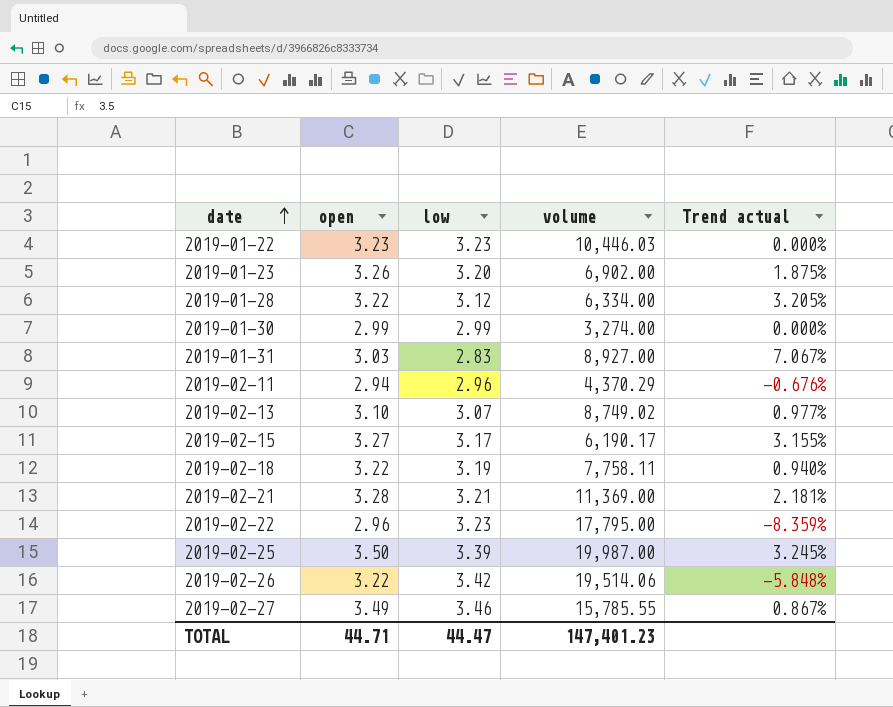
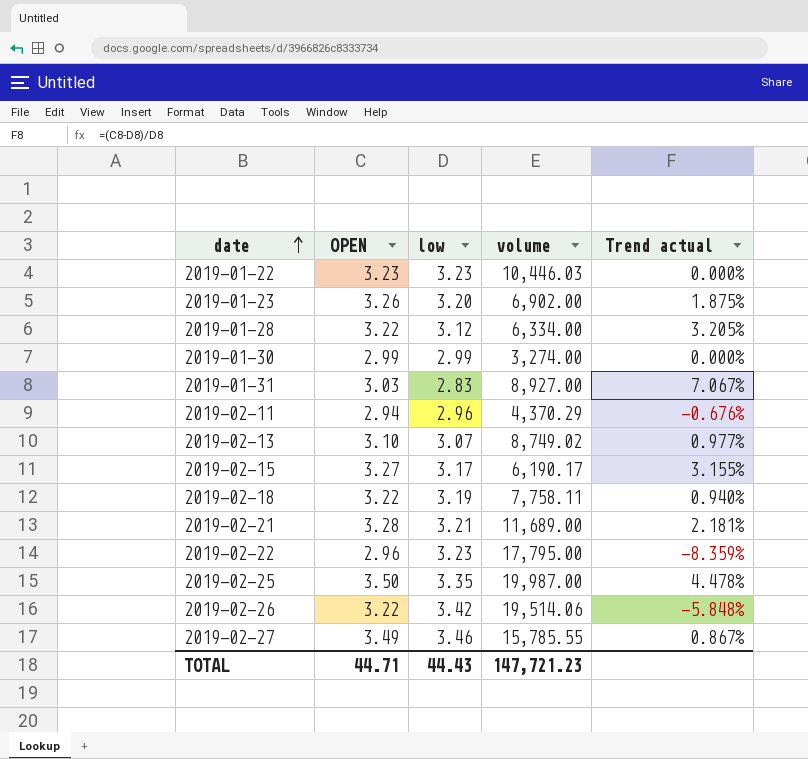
column name: open -> OPEN
2019-02-21 | volume: 11,369.00 -> 11,689.00
2019-02-25 | low: 3.39 -> 3.35
2019-02-25 | Trend actual: 3.245% -> 4.478%
TOTAL | low: 44.47 -> 44.43
TOTAL | volume: 147,401.23 -> 147,721.23

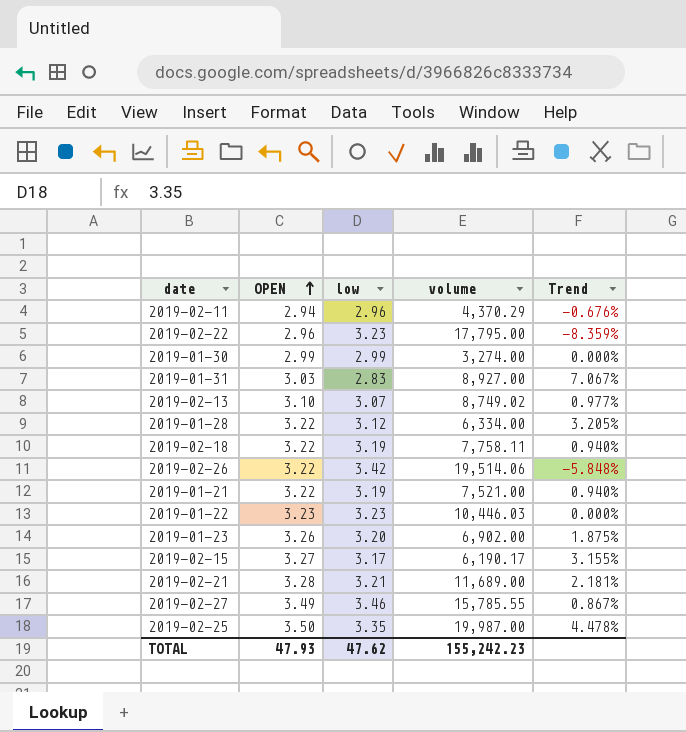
row order: date ascending -> OPEN ascending
column name: Trend actual -> Trend
row 2019-01-21: none -> 3.22 | 3.19 | 7,521.00 | 0.940%
TOTAL | OPEN: 44.71 -> 47.93
TOTAL | low: 44.43 -> 47.62
TOTAL | volume: 147,721.23 -> 155,242.23

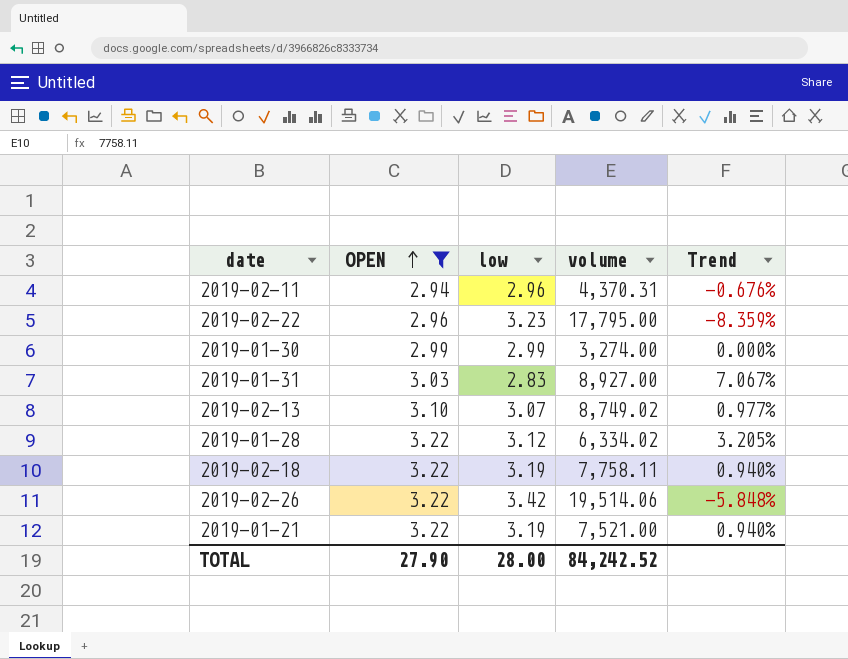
filter: none -> OPEN <= 3.22
2019-02-11 | volume: 4,370.29 -> 4,370.31
2019-01-28 | volume: 6,334.00 -> 6,334.02
TOTAL | OPEN: 47.93 -> 27.90
TOTAL | low: 47.62 -> 28.00
TOTAL | volume: 155,242.23 -> 84,242.52

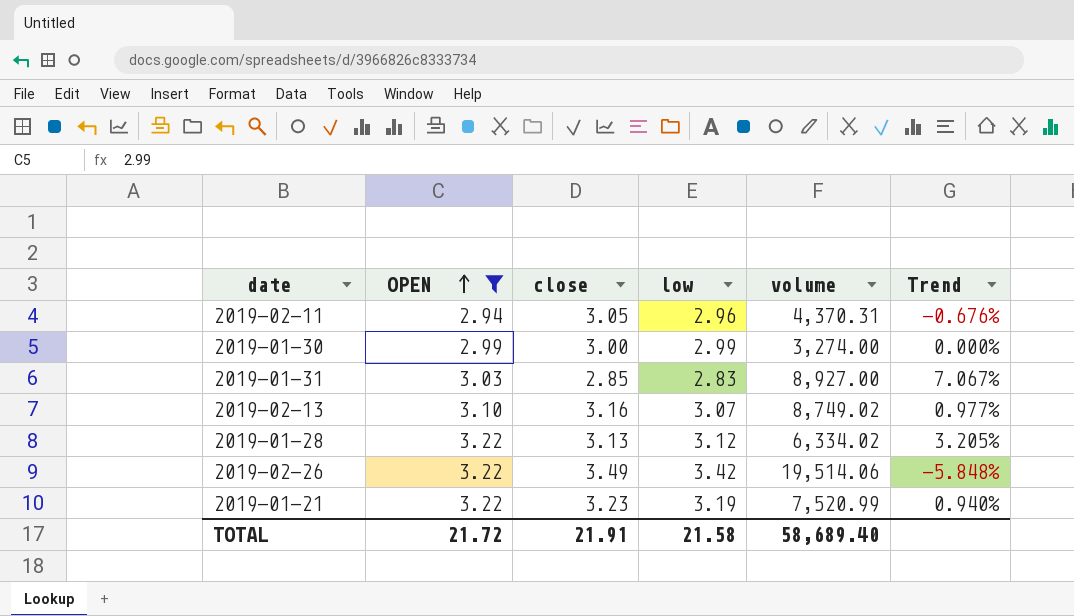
column close | position: none -> 3
row 2019-02-22: 2.96 | 3.23 | 17,795.00 | -8.359% -> none
row 2019-02-18: 3.22 | 3.19 | 7,758.11 | 0.940% -> none
2019-01-21 | volume: 7,521.00 -> 7,520.99
TOTAL | OPEN: 27.90 -> 21.72
TOTAL | low: 28.00 -> 21.58
TOTAL | volume: 84,242.52 -> 58,689.40

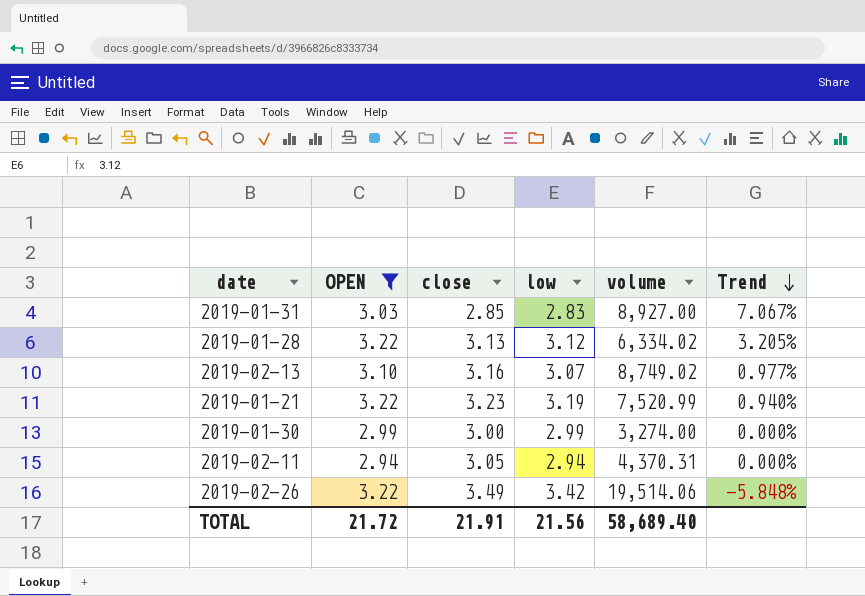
row order: OPEN ascending -> Trend descending
2019-02-11 | low: 2.96 -> 2.94
2019-02-11 | Trend: -0.676% -> 0.000%
TOTAL | low: 21.58 -> 21.56

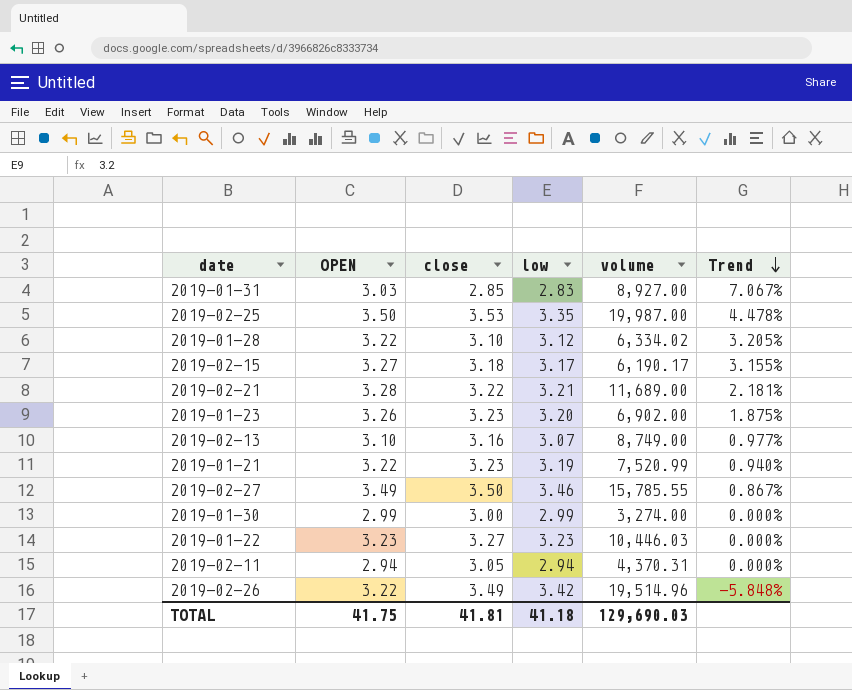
filter: OPEN <= 3.22 -> none
2019-01-28 | close: 3.13 -> 3.10
2019-02-13 | volume: 8,749.02 -> 8,749.00
2019-02-26 | volume: 19,514.06 -> 19,514.96
TOTAL | OPEN: 21.72 -> 41.75
TOTAL | close: 21.91 -> 41.81
TOTAL | low: 21.56 -> 41.18
TOTAL | volume: 58,689.40 -> 129,690.03

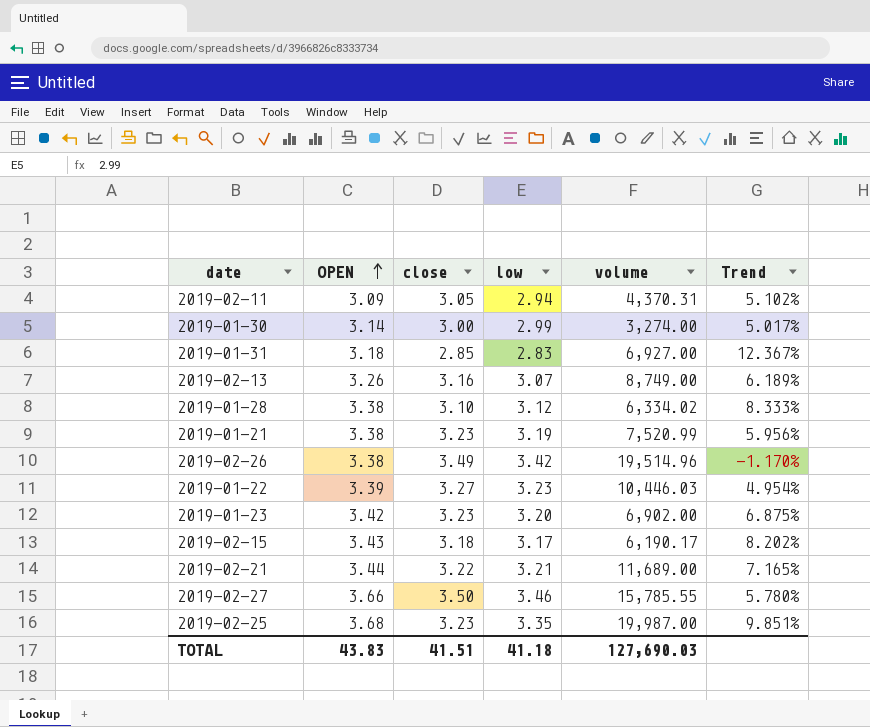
row order: Trend descending -> OPEN ascending
2019-02-11 | OPEN: 2.94 -> 3.09
2019-02-11 | Trend: 0.000% -> 5.102%
2019-01-30 | OPEN: 2.99 -> 3.14
2019-01-30 | Trend: 0.000% -> 5.017%
2019-01-31 | OPEN: 3.03 -> 3.18
2019-01-31 | volume: 8,927.00 -> 6,927.00
2019-01-31 | Trend: 7.067% -> 12.367%
2019-02-13 | OPEN: 3.10 -> 3.26
2019-02-13 | Trend: 0.977% -> 6.189%
2019-01-28 | OPEN: 3.22 -> 3.38
2019-01-28 | Trend: 3.205% -> 8.333%
2019-01-21 | OPEN: 3.22 -> 3.38
2019-01-21 | Trend: 0.940% -> 5.956%
2019-02-26 | OPEN: 3.22 -> 3.38
2019-02-26 | Trend: -5.848% -> -1.170%
2019-01-22 | OPEN: 3.23 -> 3.39
2019-01-22 | Trend: 0.000% -> 4.954%
2019-01-23 | OPEN: 3.26 -> 3.42
2019-01-23 | Trend: 1.875% -> 6.875%
2019-02-15 | OPEN: 3.27 -> 3.43
2019-02-15 | Trend: 3.155% -> 8.202%
2019-02-21 | OPEN: 3.28 -> 3.44
2019-02-21 | Trend: 2.181% -> 7.165%
2019-02-27 | OPEN: 3.49 -> 3.66
2019-02-27 | Trend: 0.867% -> 5.780%
2019-02-25 | OPEN: 3.50 -> 3.68
2019-02-25 | close: 3.53 -> 3.23
2019-02-25 | Trend: 4.478% -> 9.851%
TOTAL | OPEN: 41.75 -> 43.83
TOTAL | close: 41.81 -> 41.51
TOTAL | volume: 129,690.03 -> 127,690.03

